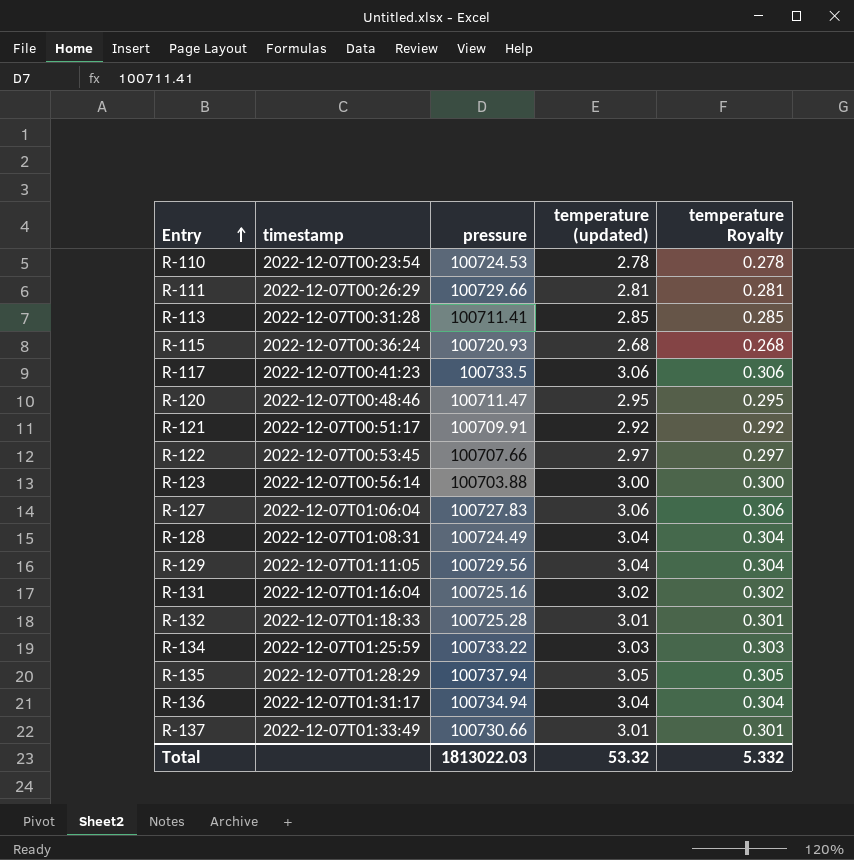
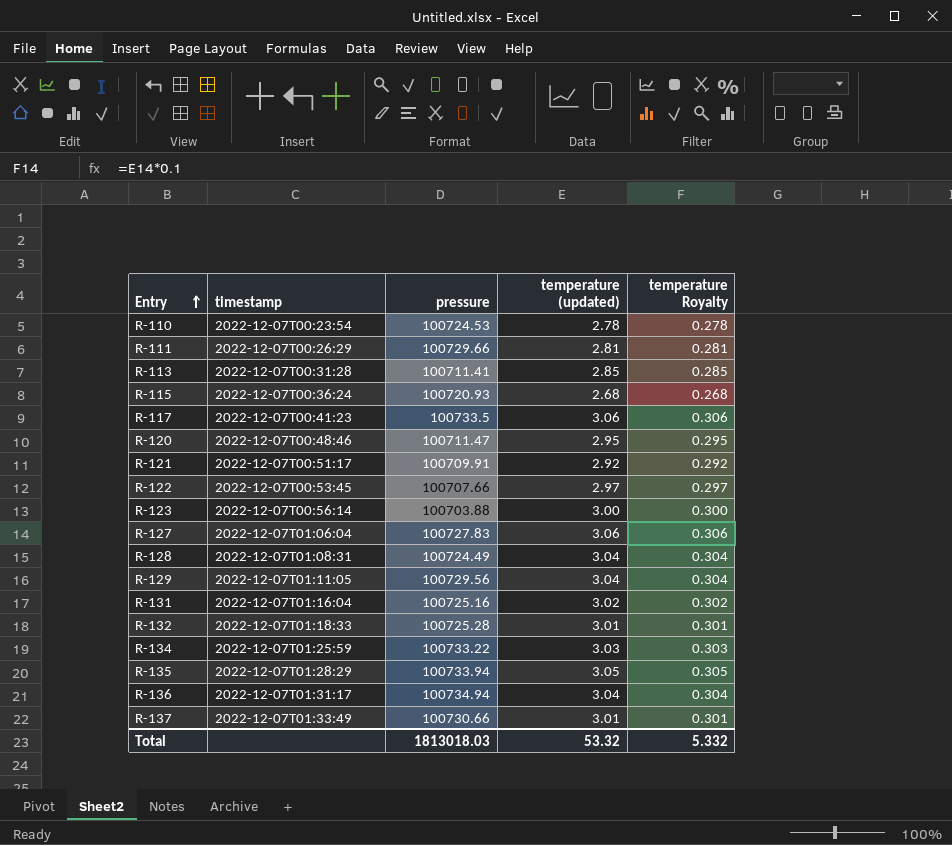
R-135 | pressure: 100737.94 -> 100733.94
Total | pressure: 1813022.03 -> 1813018.03

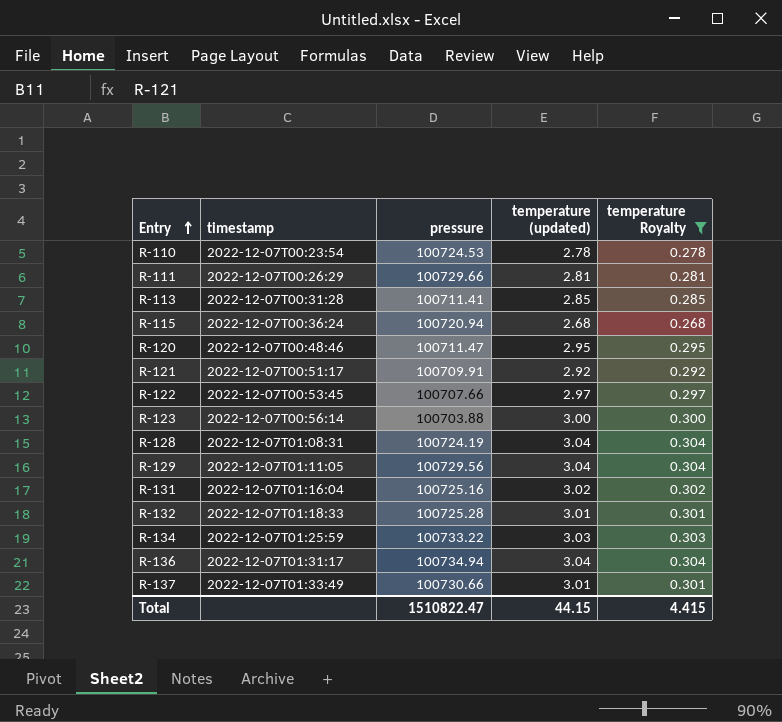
filter: none -> temperature Royalty <= 0.304
R-115 | pressure: 100720.93 -> 100720.94
R-128 | pressure: 100724.49 -> 100724.19
Total | pressure: 1813018.03 -> 1510822.47
Total | temperature (updated): 53.32 -> 44.15
Total | temperature Royalty: 5.332 -> 4.415

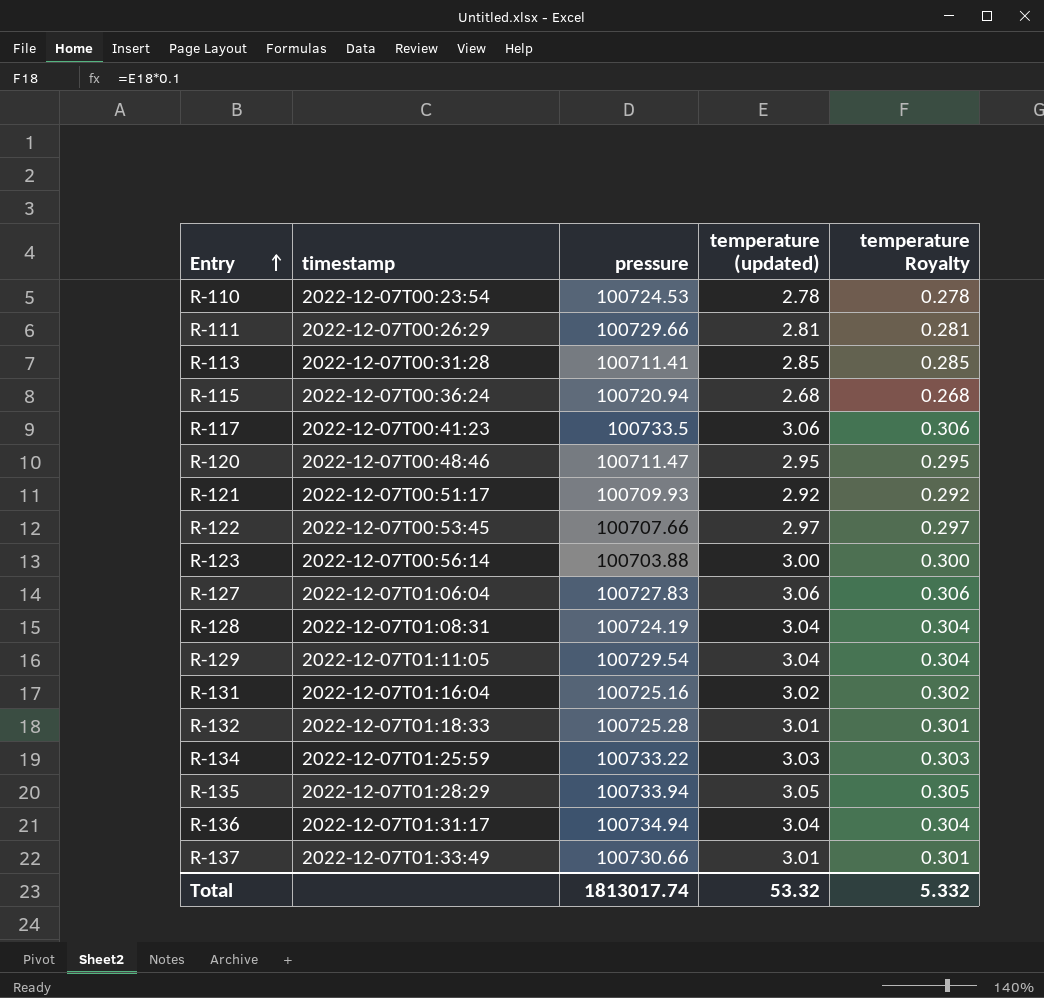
filter: temperature Royalty <= 0.304 -> none
R-121 | pressure: 100709.91 -> 100709.93
R-129 | pressure: 100729.56 -> 100729.54
Total | pressure: 1510822.47 -> 1813017.74
Total | temperature (updated): 44.15 -> 53.32
Total | temperature Royalty: 4.415 -> 5.332

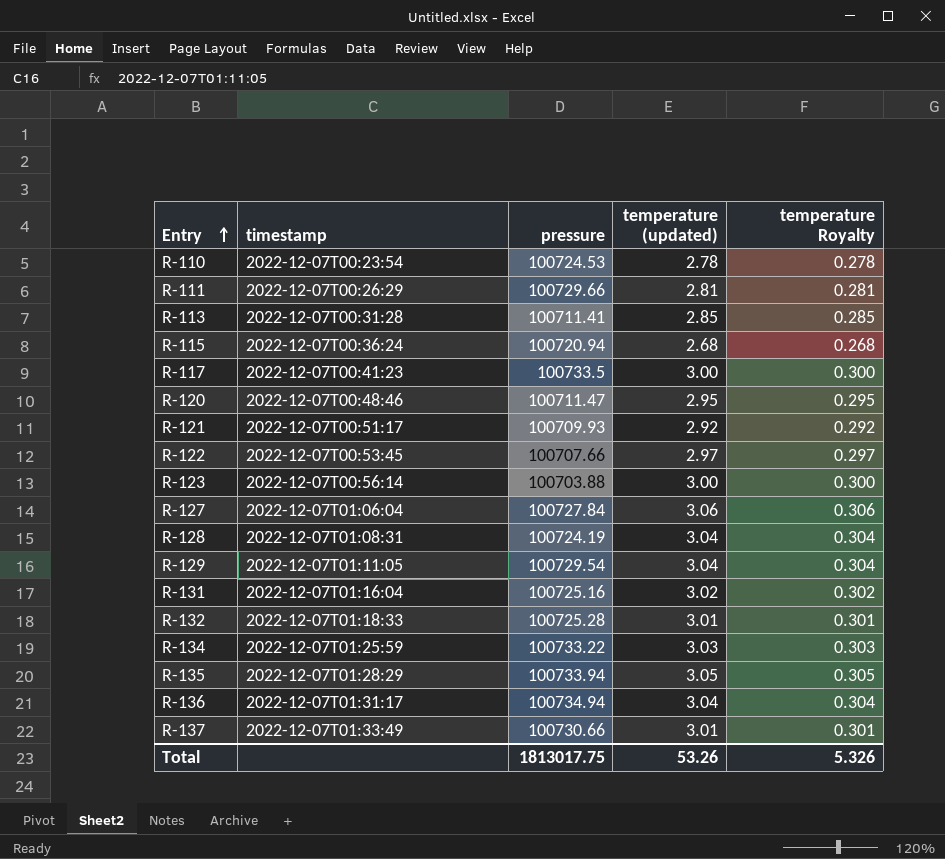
R-117 | temperature (updated): 3.06 -> 3.00
R-117 | temperature Royalty: 0.306 -> 0.300
R-127 | pressure: 100727.83 -> 100727.84
Total | pressure: 1813017.74 -> 1813017.75
Total | temperature (updated): 53.32 -> 53.26
Total | temperature Royalty: 5.332 -> 5.326

